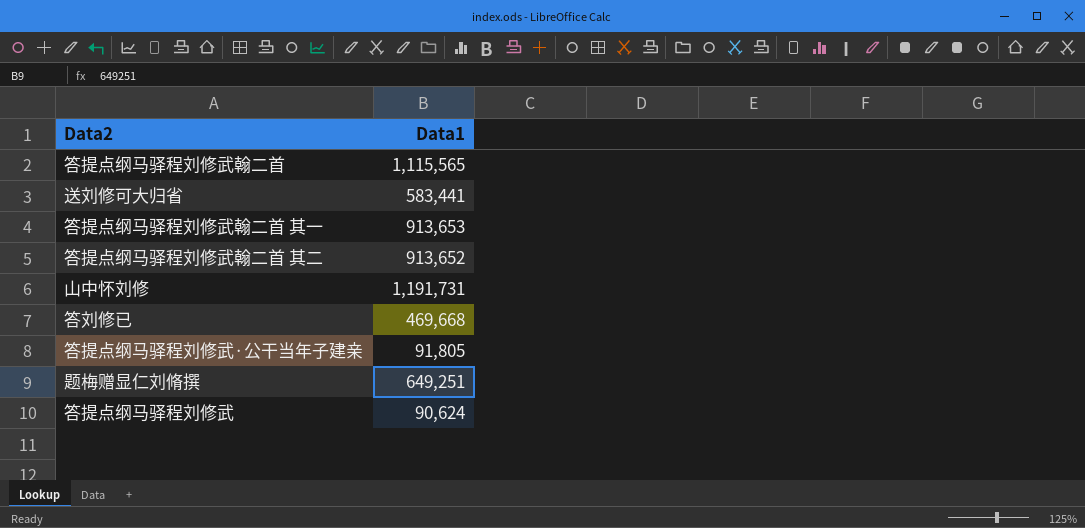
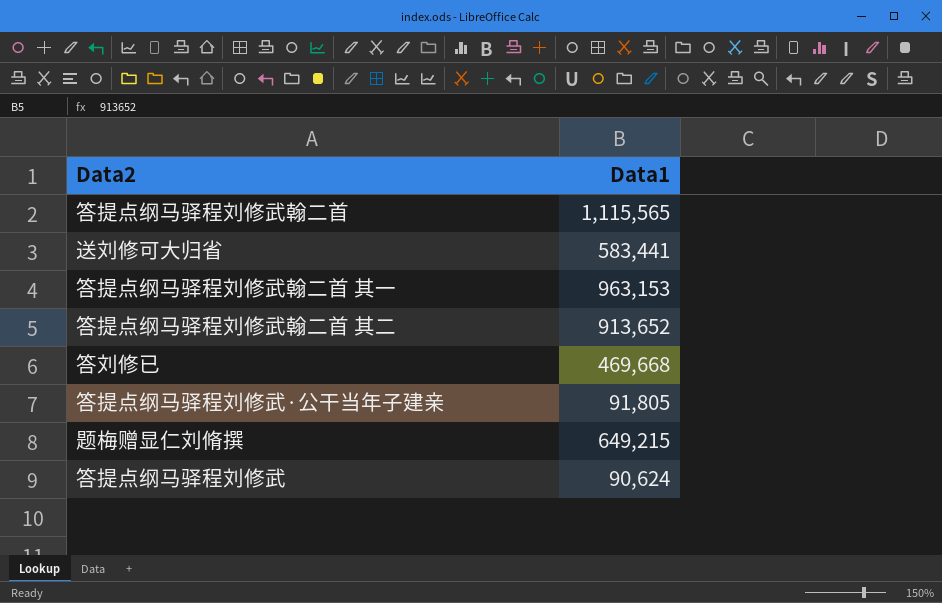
row 山中怀刘修: 1,191,731 -> none
答提点纲马驿程刘修武翰二首 其一 | Data1: 913,653 -> 963,153
题梅赠显仁刘脩撰 | Data1: 649,251 -> 649,215

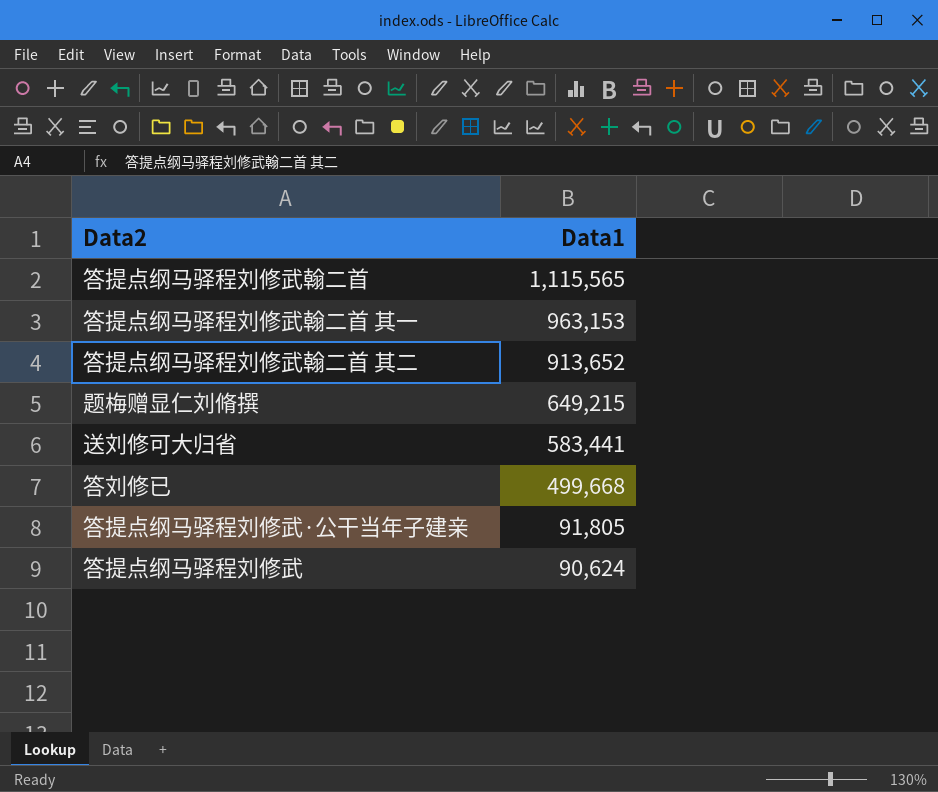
row order: none -> Data1 descending
答刘修已 | Data1: 469,668 -> 499,668

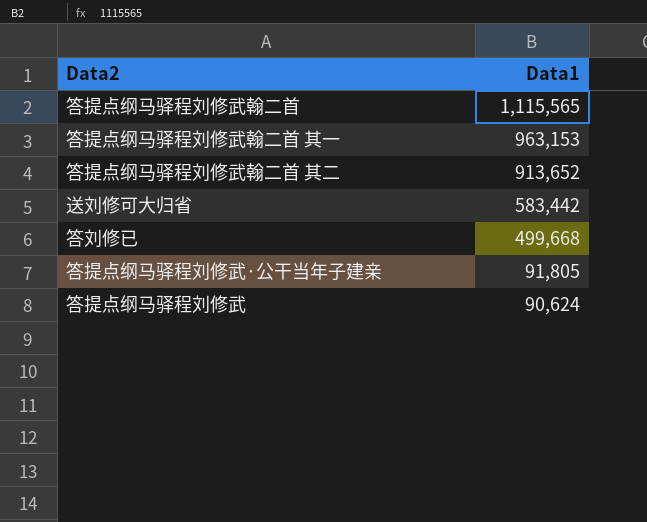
row 题梅赠显仁刘脩撰: 649,215 -> none
送刘修可大归省 | Data1: 583,441 -> 583,442

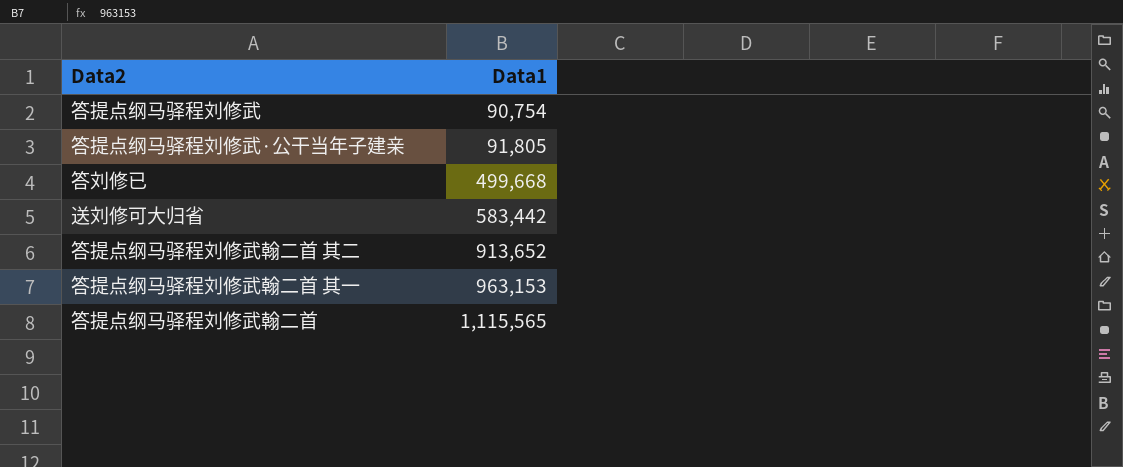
row order: Data1 descending -> Data1 ascending
答提点纲马驿程刘修武 | Data1: 90,624 -> 90,754

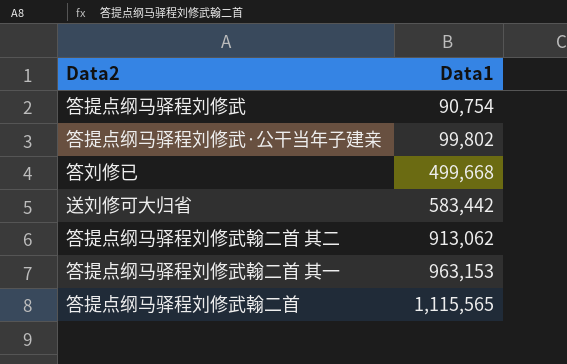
答提点纲马驿程刘修武·公干当年子建亲 | Data1: 91,805 -> 99,802
答提点纲马驿程刘修武翰二首 其二 | Data1: 913,652 -> 913,062

